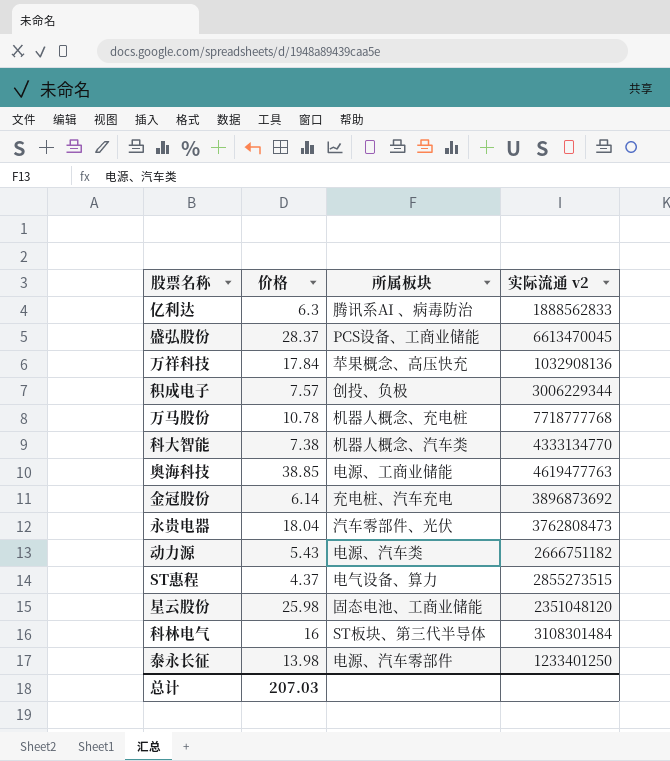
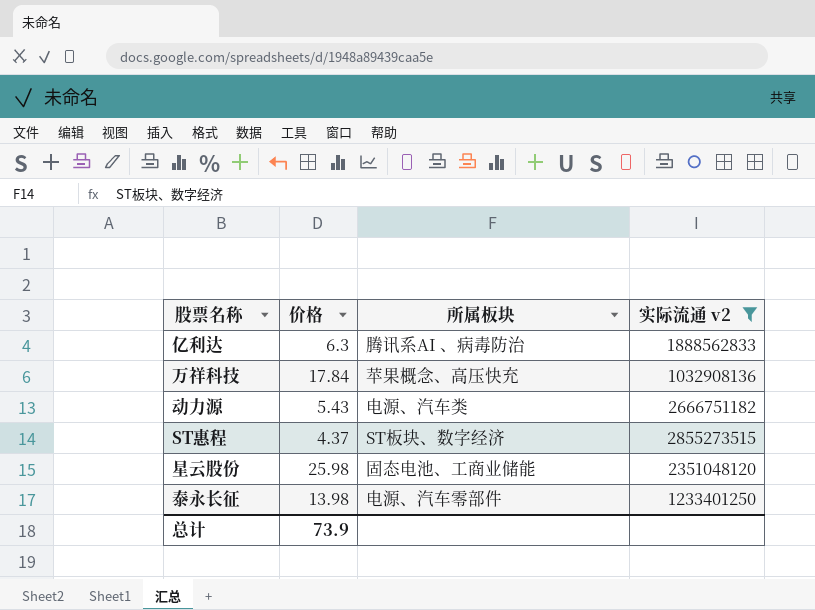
filter: none -> 实际流通 v2 <= 2855273515
ST惠程 | 所属板块: 电气设备、算力 -> ST板块、数字经济
总计 | 价格: 207.03 -> 73.9

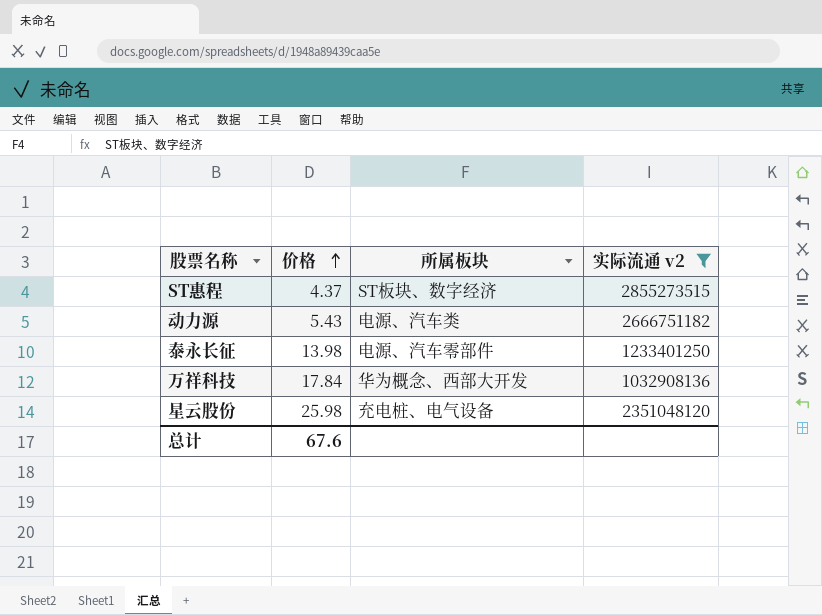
row order: none -> 价格 ascending
row 亿利达: 6.3 | 腾讯系AI 、病毒防治 | 1888562833 -> none
万祥科技 | 所属板块: 苹果概念、高压快充 -> 华为概念、西部大开发
星云股份 | 所属板块: 固态电池、工商业储能 -> 充电桩、电气设备
总计 | 价格: 73.9 -> 67.6

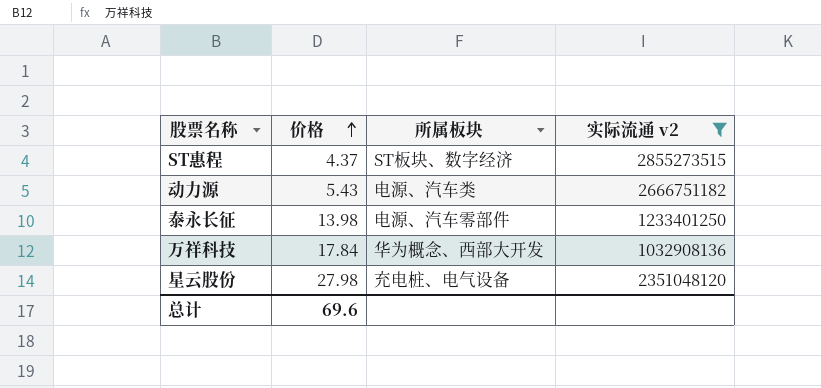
星云股份 | 价格: 25.98 -> 27.98
总计 | 价格: 67.6 -> 69.6

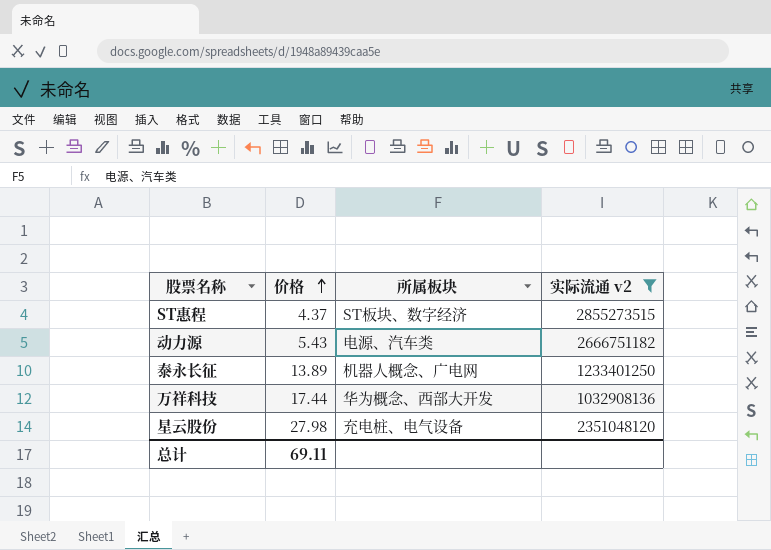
泰永长征 | 价格: 13.98 -> 13.89
泰永长征 | 所属板块: 电源、汽车零部件 -> 机器人概念、广电网
万祥科技 | 价格: 17.84 -> 17.44
总计 | 价格: 69.6 -> 69.11

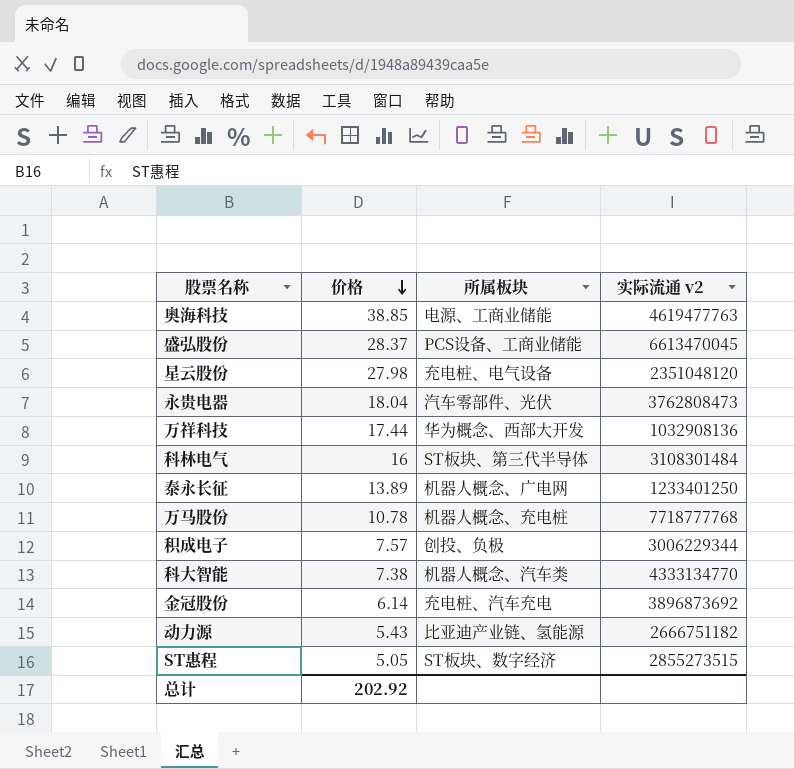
filter: 实际流通 v2 <= 2855273515 -> none
row order: 价格 ascending -> 价格 descending
动力源 | 所属板块: 电源、汽车类 -> 比亚迪产业链、氢能源
ST惠程 | 价格: 4.37 -> 5.05
总计 | 价格: 69.11 -> 202.92

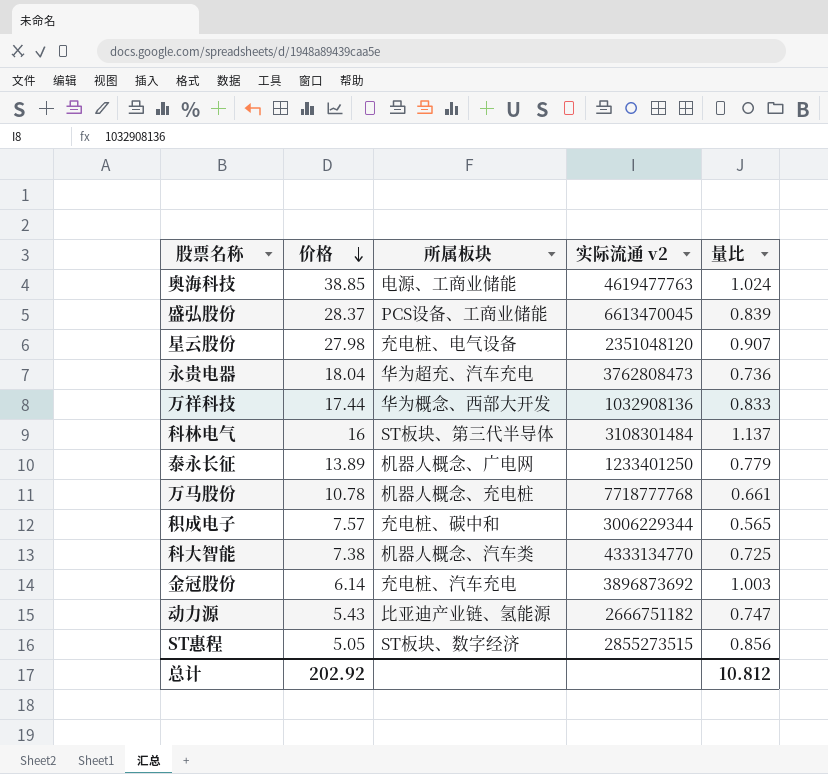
column 量比 | position: none -> 5
永贵电器 | 所属板块: 汽车零部件、光伏 -> 华为超充、汽车充电
积成电子 | 所属板块: 创投、负极 -> 充电桩、碳中和

